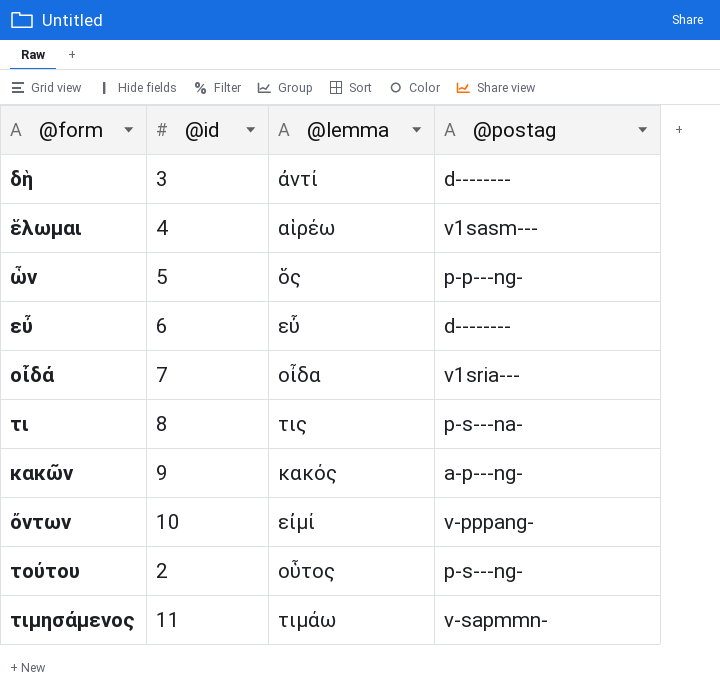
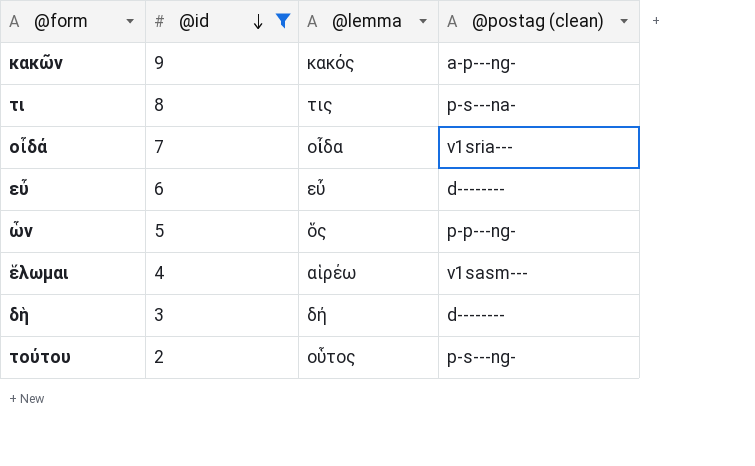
filter: none -> @id <= 9
row order: none -> @id descending
column name: @postag -> @postag (clean)
δὴ | @lemma: ἀντί -> δή

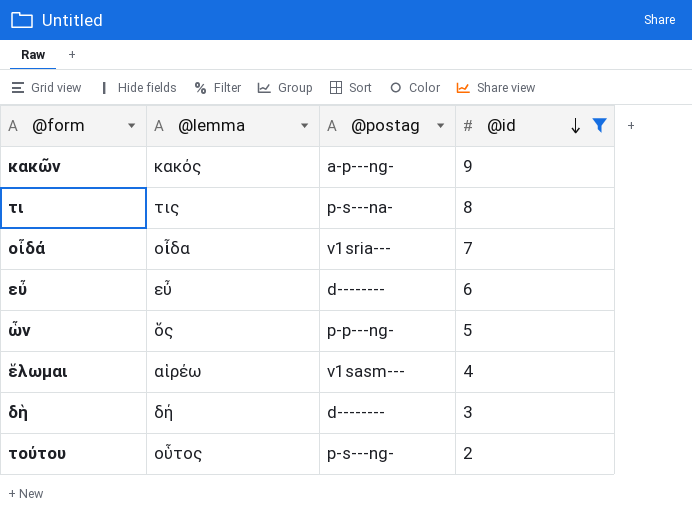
column name: @postag (clean) -> @postag
column @id | position: 2 -> 4

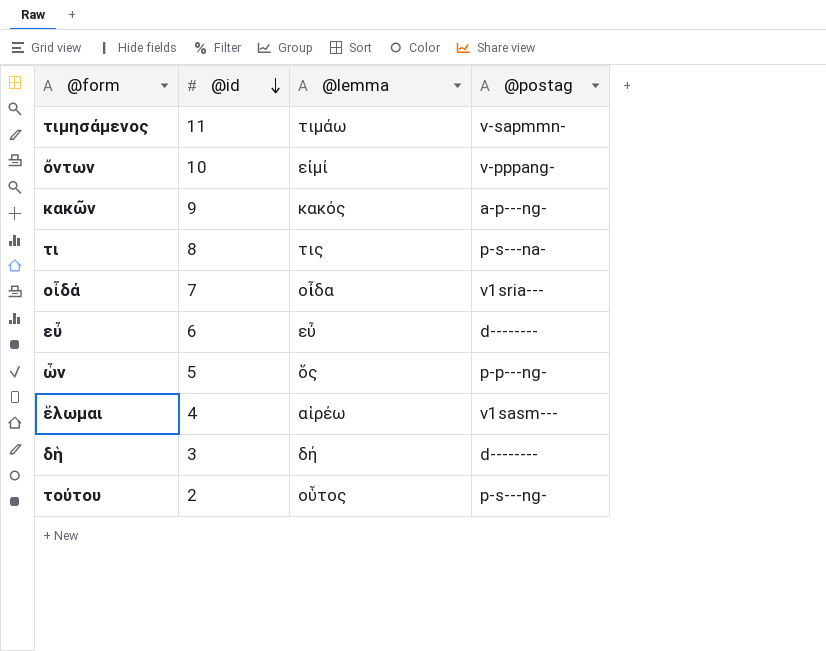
filter: @id <= 9 -> none
column @id | position: 4 -> 2

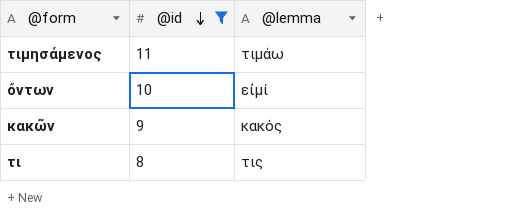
filter: none -> @id >= 8
column @postag | position: 4 -> none

